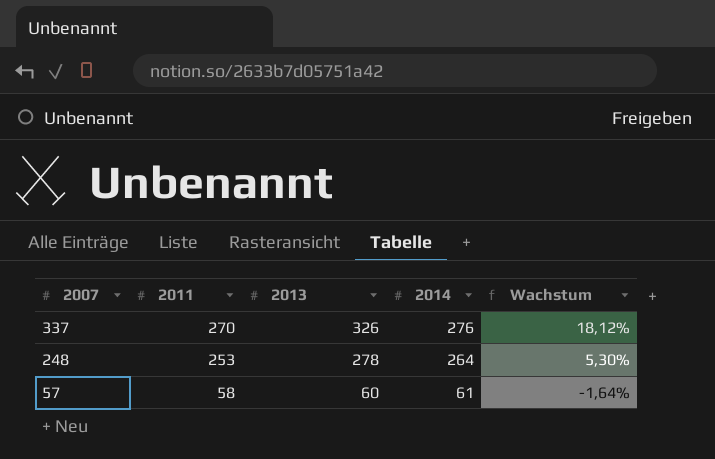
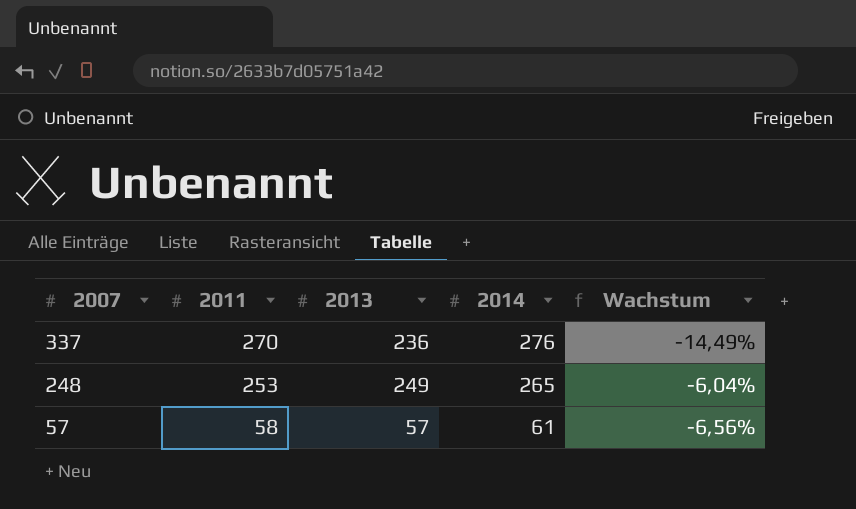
337 | 2013: 326 -> 236
337 | Wachstum: 18,12% -> -14,49%
248 | 2013: 278 -> 249
248 | 2014: 264 -> 265
248 | Wachstum: 5,30% -> -6,04%
57 | 2013: 60 -> 57
57 | Wachstum: -1,64% -> -6,56%

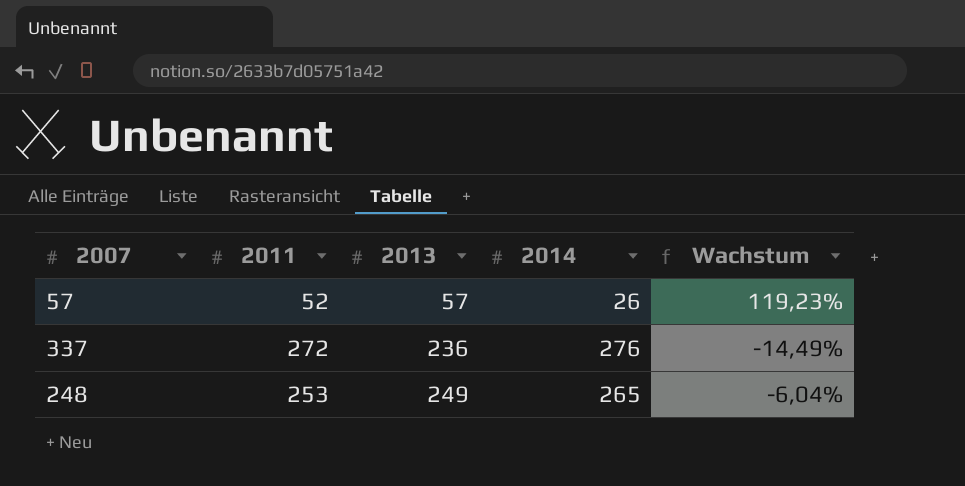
row order: 2007 descending -> 2013 ascending
57 | 2011: 58 -> 52
57 | 2014: 61 -> 26
57 | Wachstum: -6,56% -> 119,23%
337 | 2011: 270 -> 272

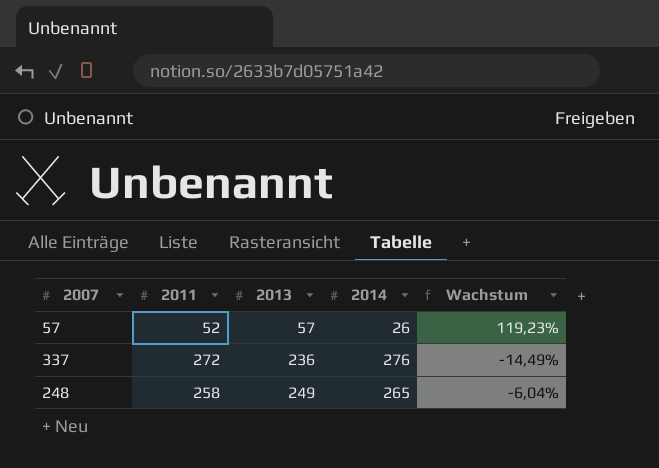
248 | 2011: 253 -> 258

